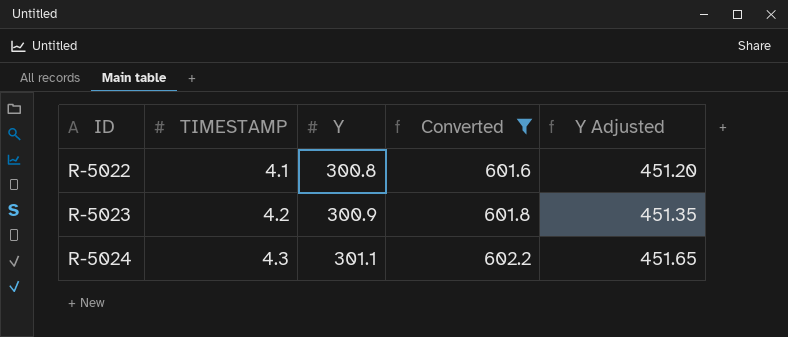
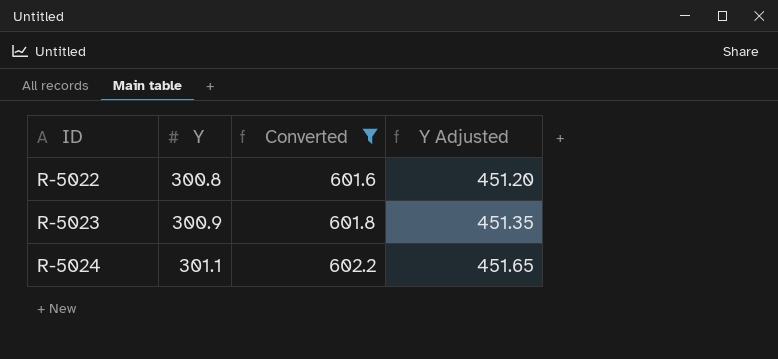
column TIMESTAMP | position: 2 -> none

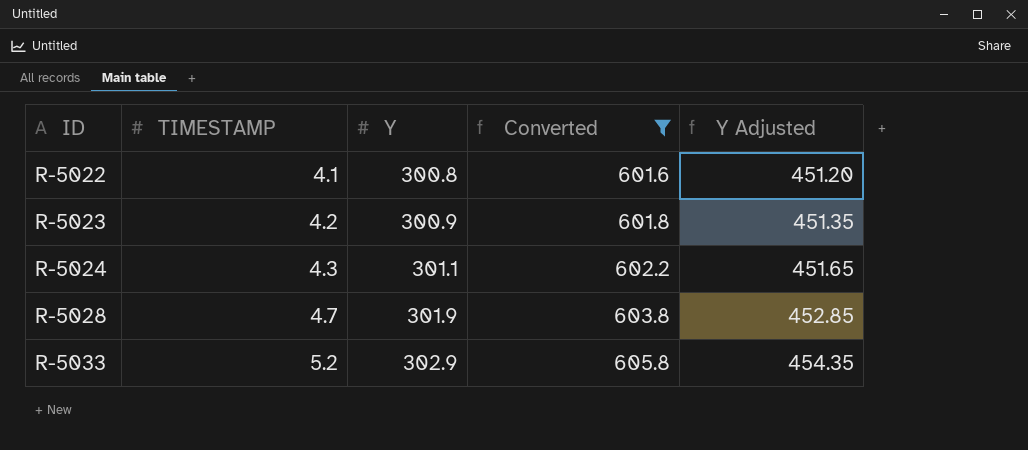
column TIMESTAMP | position: none -> 2
row R-5028: none -> 4.7 | 301.9 | 603.8 | 452.85
row R-5033: none -> 5.2 | 302.9 | 605.8 | 454.35

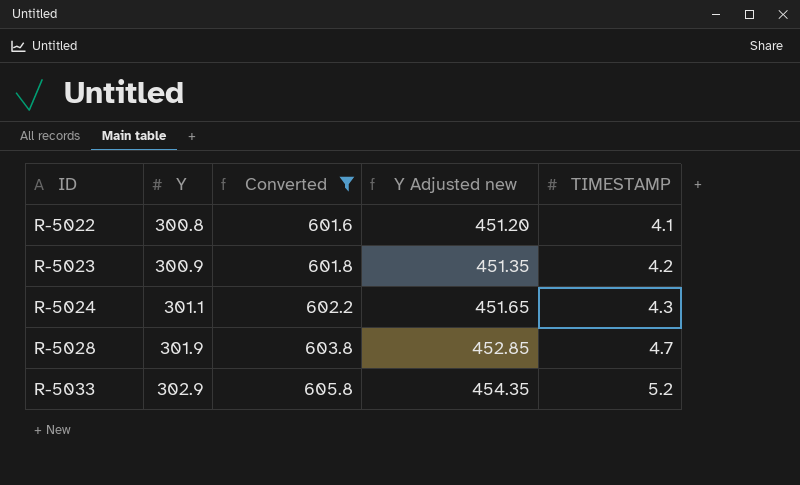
column name: Y Adjusted -> Y Adjusted new
column TIMESTAMP | position: 2 -> 5

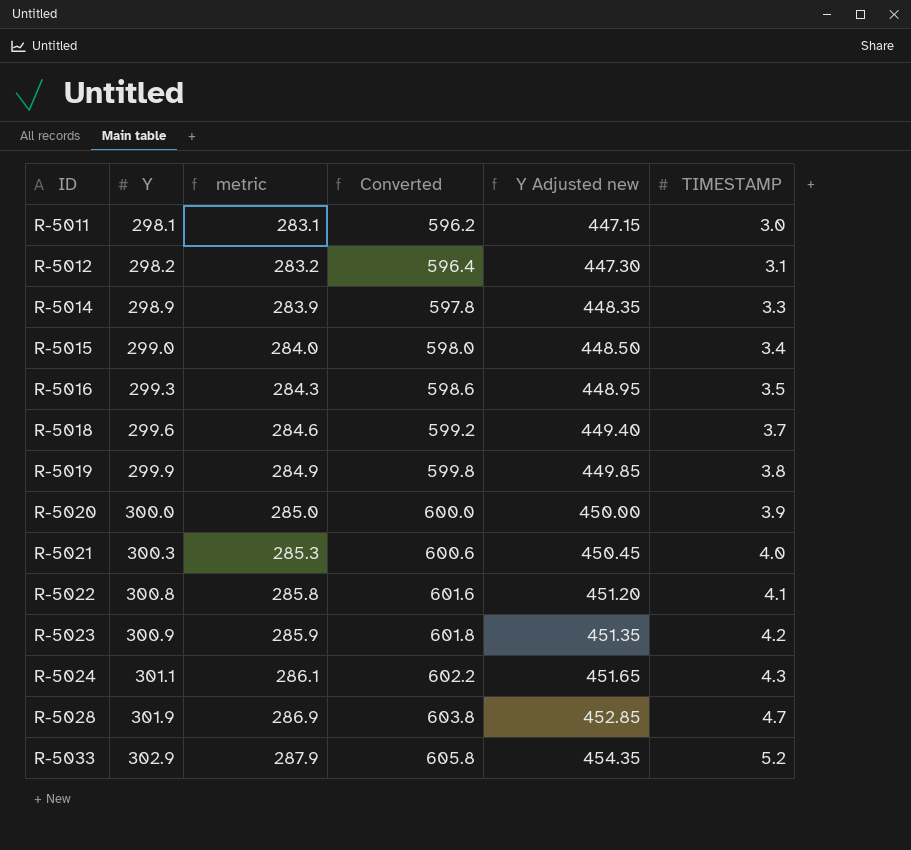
filter: Converted >= 601.6 -> none
column metric | formula: none -> [Y] - 15

